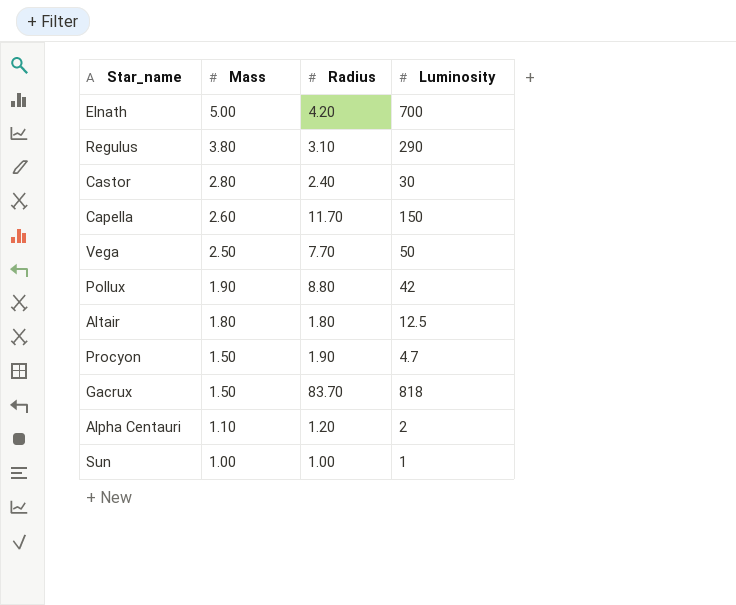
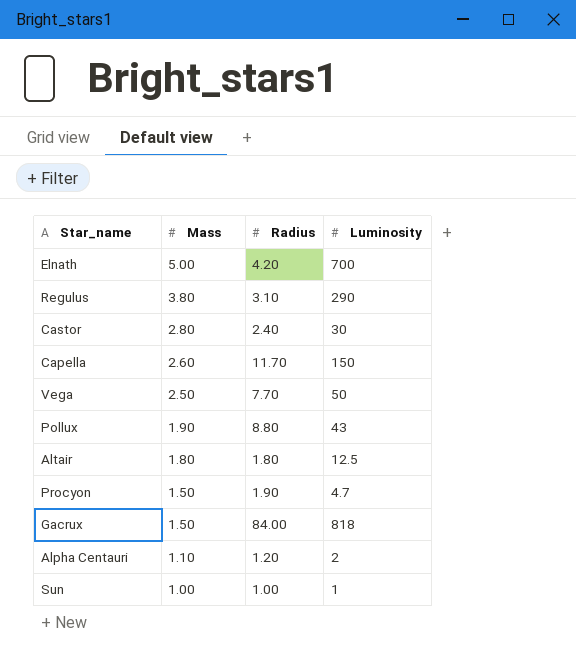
Pollux | Luminosity: 42 -> 43
Gacrux | Radius: 83.70 -> 84.00

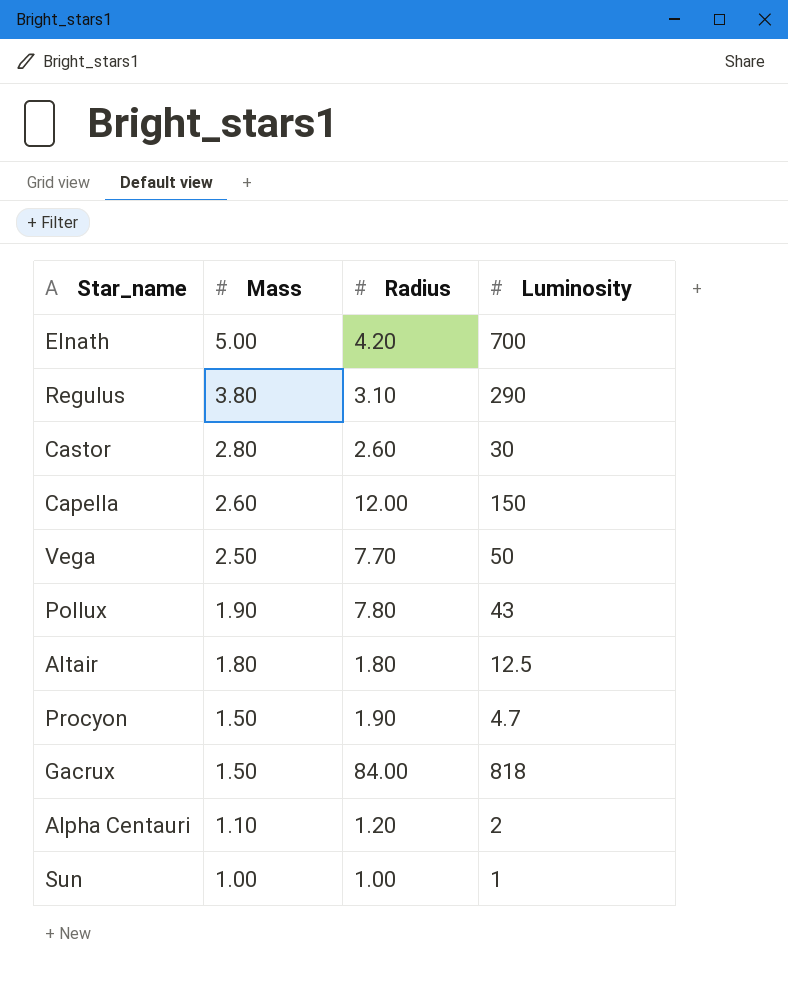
Castor | Radius: 2.40 -> 2.60
Capella | Radius: 11.70 -> 12.00
Pollux | Radius: 8.80 -> 7.80

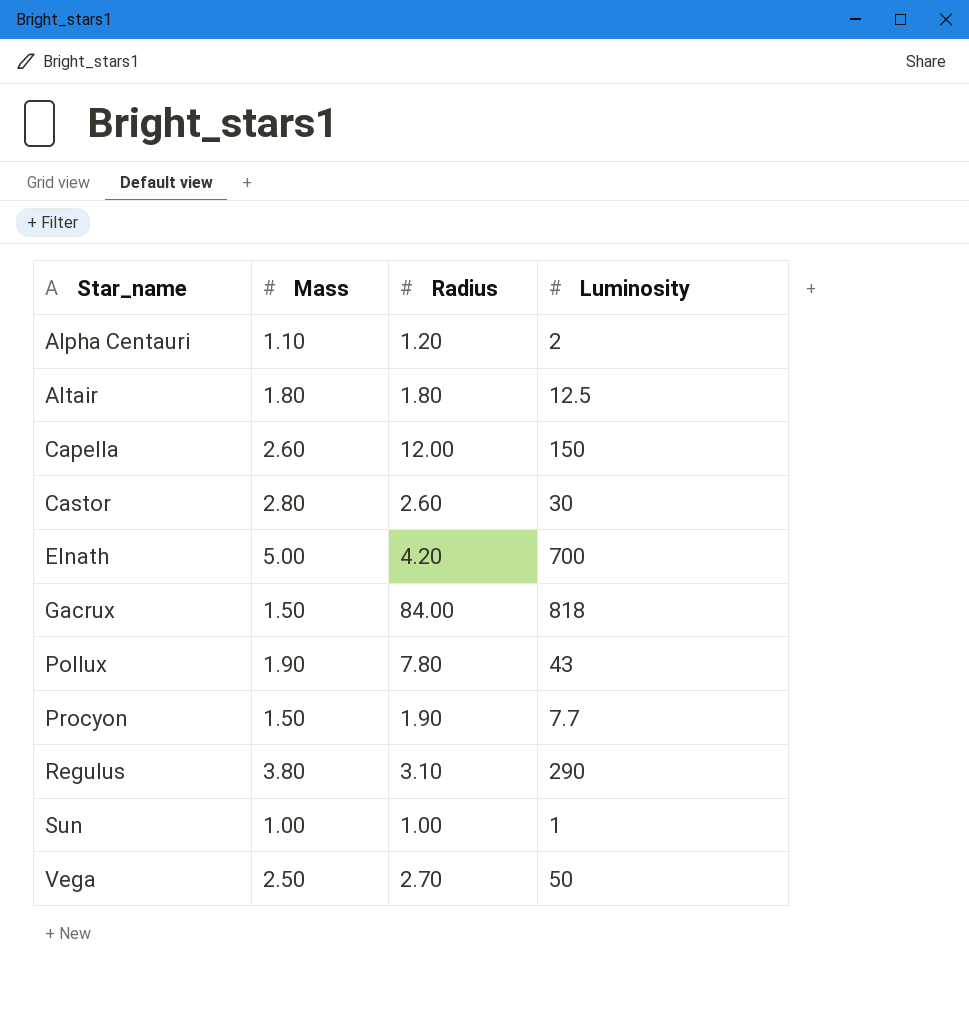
row order: Mass descending -> Star_name ascending
Procyon | Luminosity: 4.7 -> 7.7
Vega | Radius: 7.70 -> 2.70

